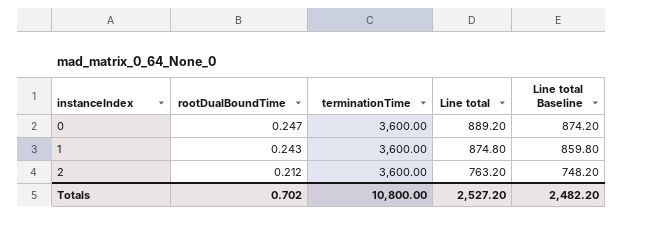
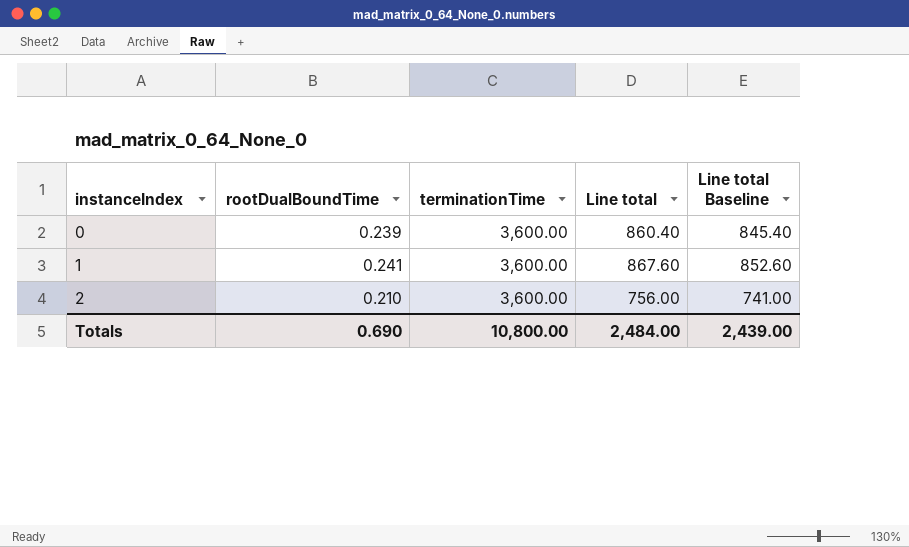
0 | rootDualBoundTime: 0.247 -> 0.239
0 | Line total: 889.20 -> 860.40
0 | Line total Baseline: 874.20 -> 845.40
1 | rootDualBoundTime: 0.243 -> 0.241
1 | Line total: 874.80 -> 867.60
1 | Line total Baseline: 859.80 -> 852.60
2 | rootDualBoundTime: 0.212 -> 0.210
2 | Line total: 763.20 -> 756.00
2 | Line total Baseline: 748.20 -> 741.00
Totals | rootDualBoundTime: 0.702 -> 0.690
Totals | Line total: 2,527.20 -> 2,484.00
Totals | Line total Baseline: 2,482.20 -> 2,439.00

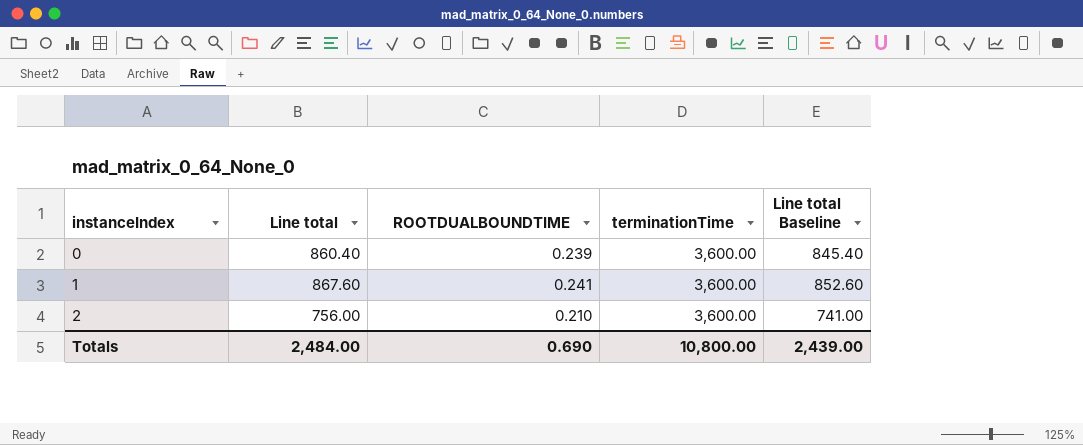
column Line total | position: 4 -> 2
column name: rootDualBoundTime -> ROOTDUALBOUNDTIME

